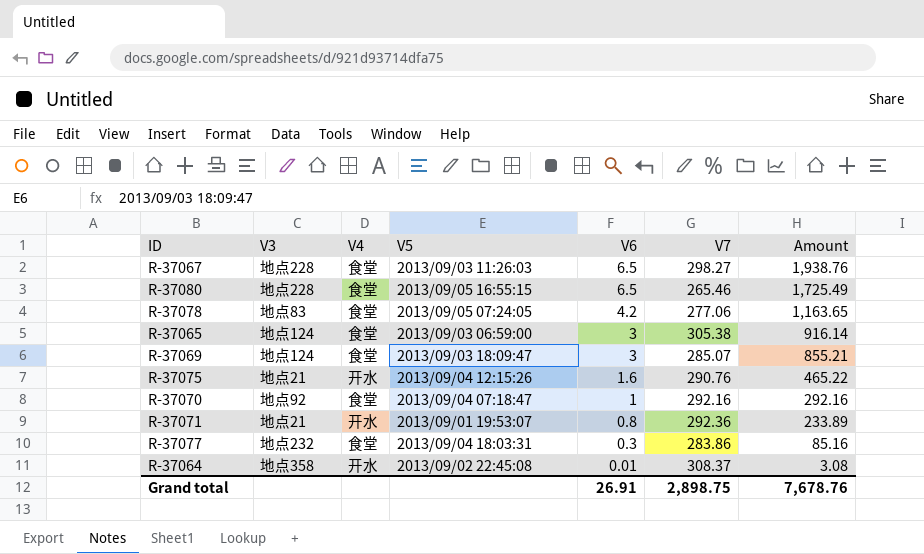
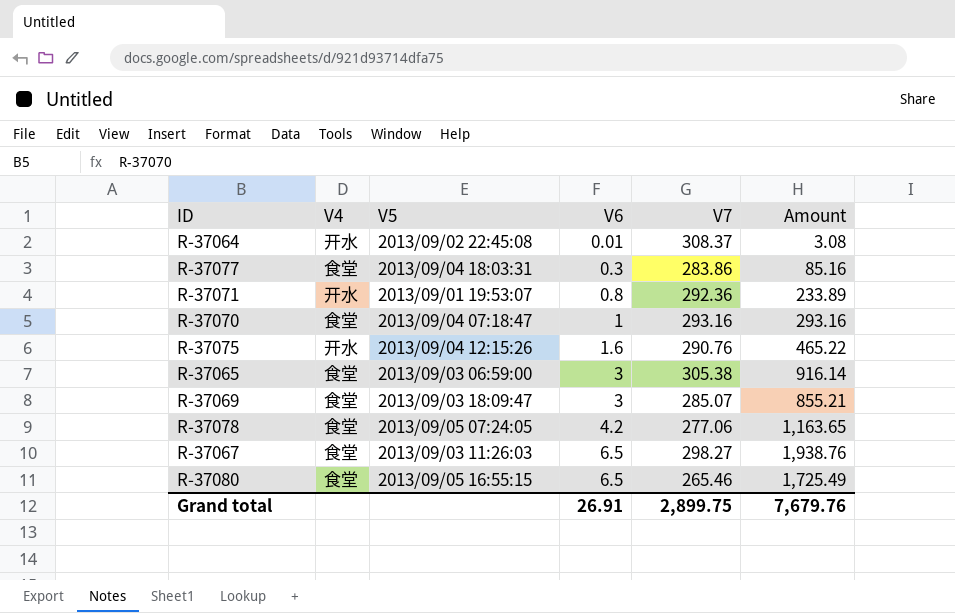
row order: V6 descending -> V6 ascending
column V3 | position: 2 -> none
R-37070 | V7: 292.16 -> 293.16
R-37070 | Amount: 292.16 -> 293.16
Grand total | V7: 2,898.75 -> 2,899.75
Grand total | Amount: 7,678.76 -> 7,679.76

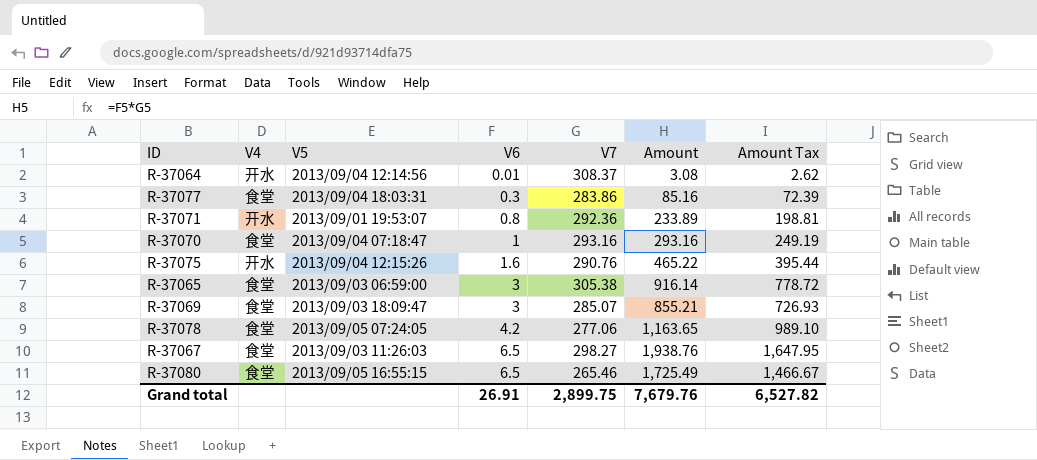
column Amount Tax | formula: none -> [Amount] * 0.85
R-37064 | V5: 2013/09/02 22:45:08 -> 2013/09/04 12:14:56

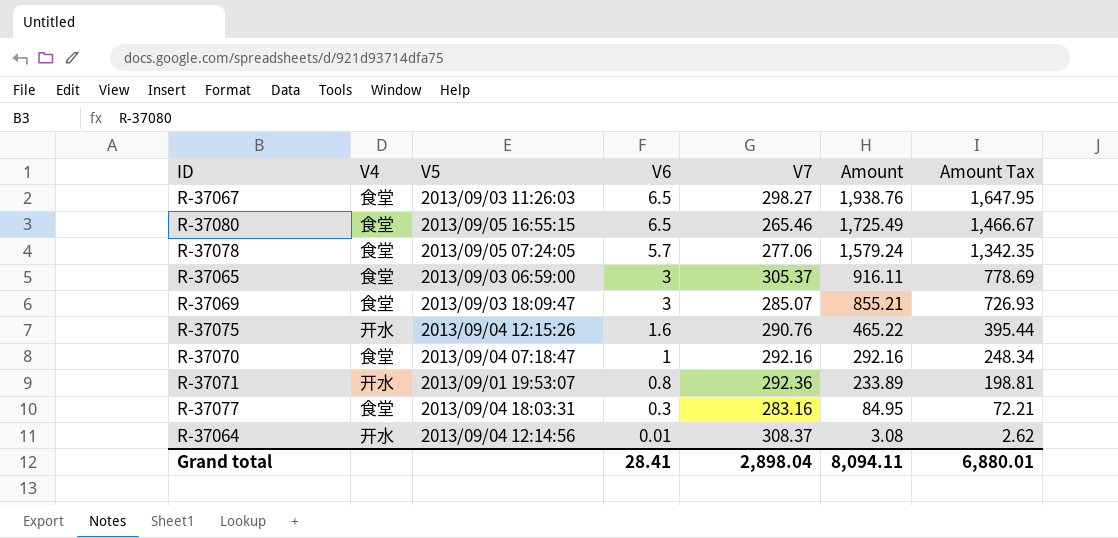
row order: V6 ascending -> V6 descending
R-37078 | V6: 4.2 -> 5.7
R-37078 | Amount: 1,163.65 -> 1,579.24
R-37078 | Amount Tax: 989.10 -> 1,342.35
R-37065 | V7: 305.38 -> 305.37
R-37065 | Amount: 916.14 -> 916.11
R-37065 | Amount Tax: 778.72 -> 778.69
R-37070 | V7: 293.16 -> 292.16
R-37070 | Amount: 293.16 -> 292.16
R-37070 | Amount Tax: 249.19 -> 248.34
R-37077 | V7: 283.86 -> 283.16
R-37077 | Amount: 85.16 -> 84.95
R-37077 | Amount Tax: 72.39 -> 72.21
Grand total | V6: 26.91 -> 28.41
Grand total | V7: 2,899.75 -> 2,898.04
Grand total | Amount: 7,679.76 -> 8,094.11
Grand total | Amount Tax: 6,527.82 -> 6,880.01

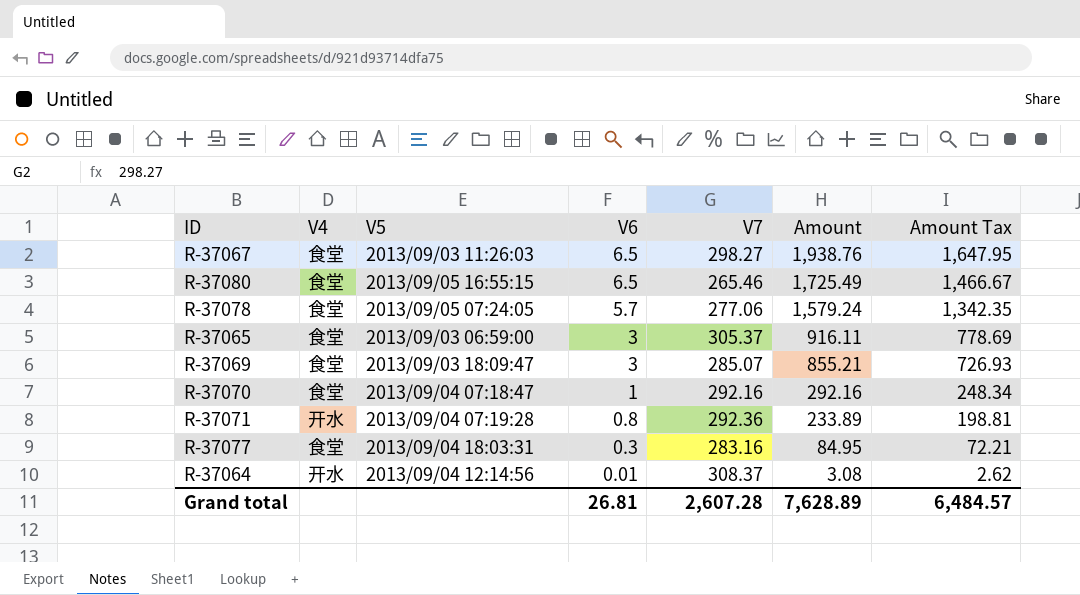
row R-37075: 开水 | 2013/09/04 12:15:26 | 1.6 | 290.76 | 465.22 | 395.44 -> none
R-37071 | V5: 2013/09/01 19:53:07 -> 2013/09/04 07:19:28
Grand total | V6: 28.41 -> 26.81
Grand total | V7: 2,898.04 -> 2,607.28
Grand total | Amount: 8,094.11 -> 7,628.89
Grand total | Amount Tax: 6,880.01 -> 6,484.57

